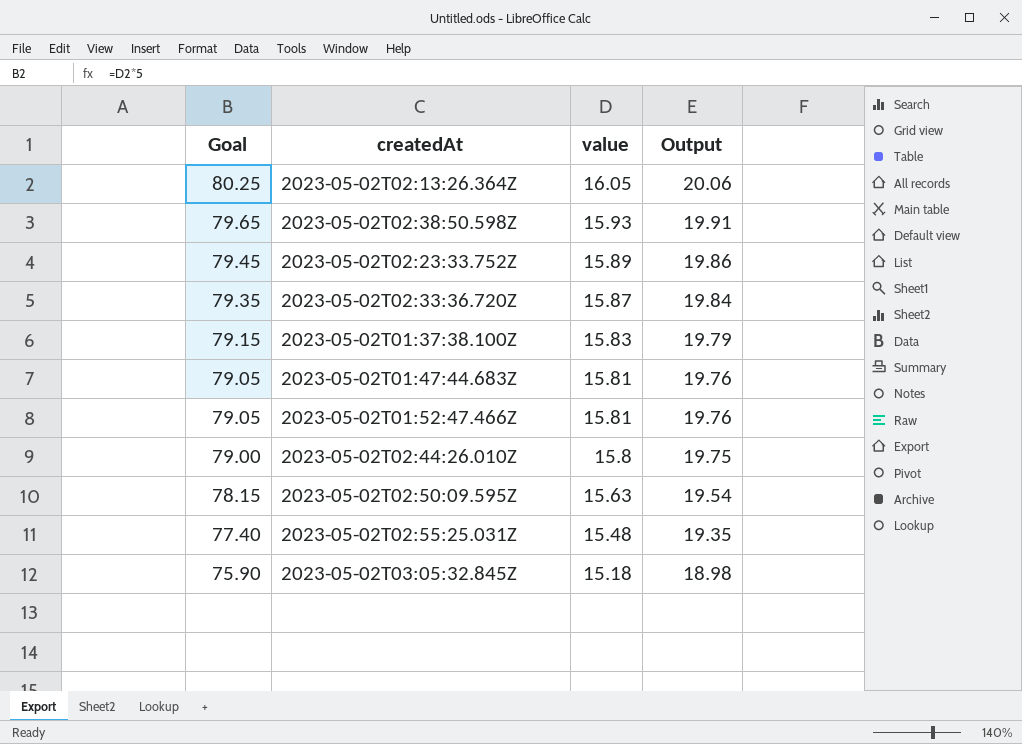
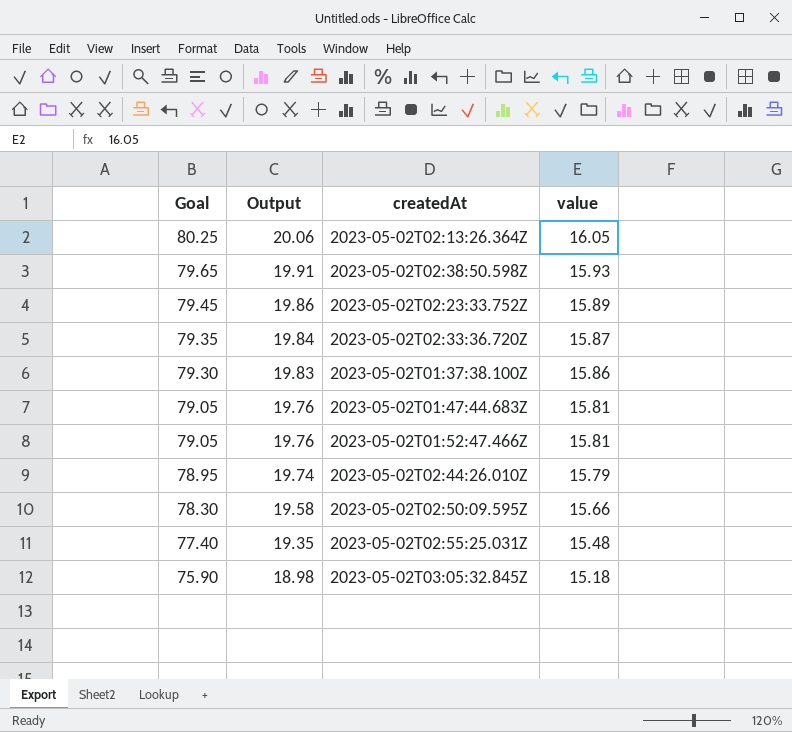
column Output | position: 4 -> 2
2023-05-02T01:37:38.100Z | Goal: 79.15 -> 79.30
2023-05-02T01:37:38.100Z | Output: 19.79 -> 19.83
2023-05-02T01:37:38.100Z | value: 15.83 -> 15.86
2023-05-02T02:44:26.010Z | Goal: 79.00 -> 78.95
2023-05-02T02:44:26.010Z | Output: 19.75 -> 19.74
2023-05-02T02:44:26.010Z | value: 15.8 -> 15.79
2023-05-02T02:50:09.595Z | Goal: 78.15 -> 78.30
2023-05-02T02:50:09.595Z | Output: 19.54 -> 19.58
2023-05-02T02:50:09.595Z | value: 15.63 -> 15.66

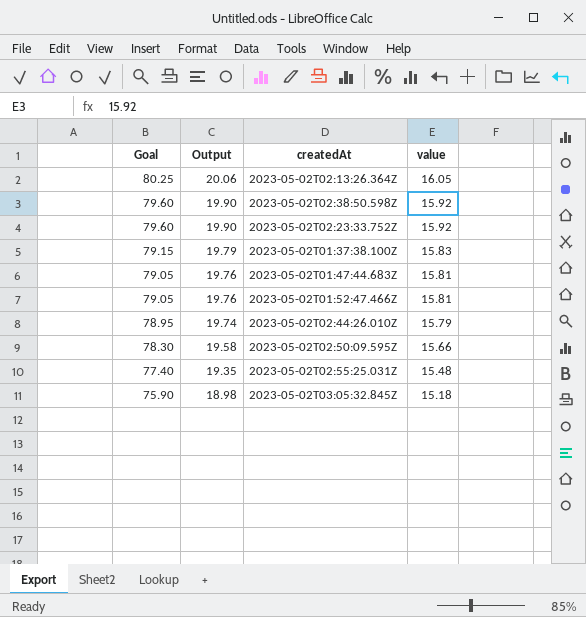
row 2023-05-02T02:33:36.720Z: 79.35 | 19.84 | 15.87 -> none
2023-05-02T02:38:50.598Z | Goal: 79.65 -> 79.60
2023-05-02T02:38:50.598Z | Output: 19.91 -> 19.90
2023-05-02T02:38:50.598Z | value: 15.93 -> 15.92
2023-05-02T02:23:33.752Z | Goal: 79.45 -> 79.60
2023-05-02T02:23:33.752Z | Output: 19.86 -> 19.90
2023-05-02T02:23:33.752Z | value: 15.89 -> 15.92
2023-05-02T01:37:38.100Z | Goal: 79.30 -> 79.15
2023-05-02T01:37:38.100Z | Output: 19.83 -> 19.79
2023-05-02T01:37:38.100Z | value: 15.86 -> 15.83

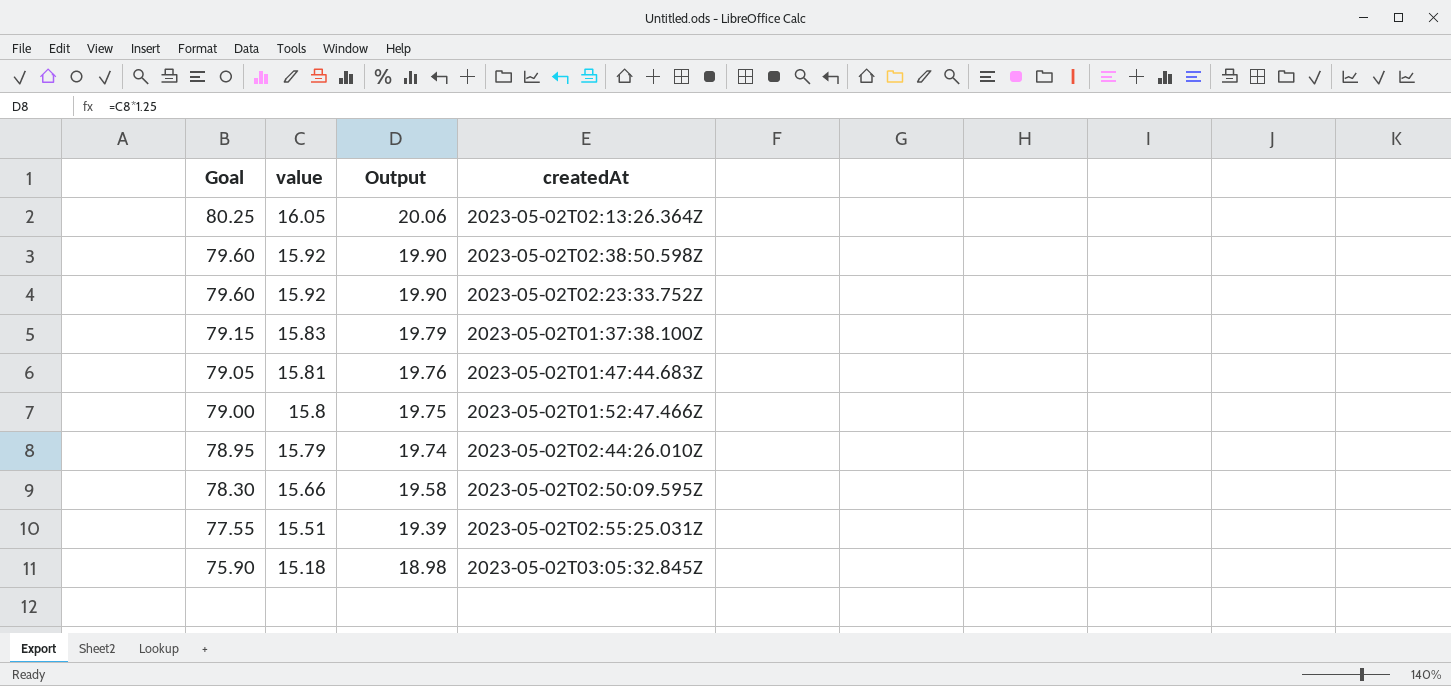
column value | position: 4 -> 2
2023-05-02T01:52:47.466Z | Goal: 79.05 -> 79.00
2023-05-02T01:52:47.466Z | value: 15.81 -> 15.8
2023-05-02T01:52:47.466Z | Output: 19.76 -> 19.75
2023-05-02T02:55:25.031Z | Goal: 77.40 -> 77.55
2023-05-02T02:55:25.031Z | value: 15.48 -> 15.51
2023-05-02T02:55:25.031Z | Output: 19.35 -> 19.39

